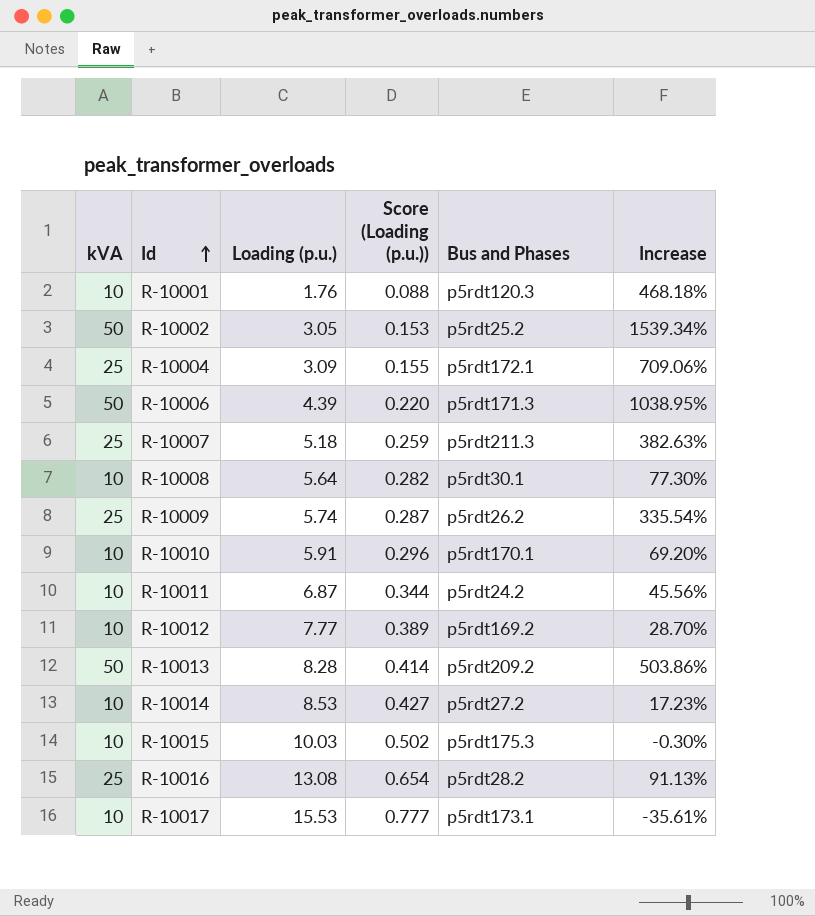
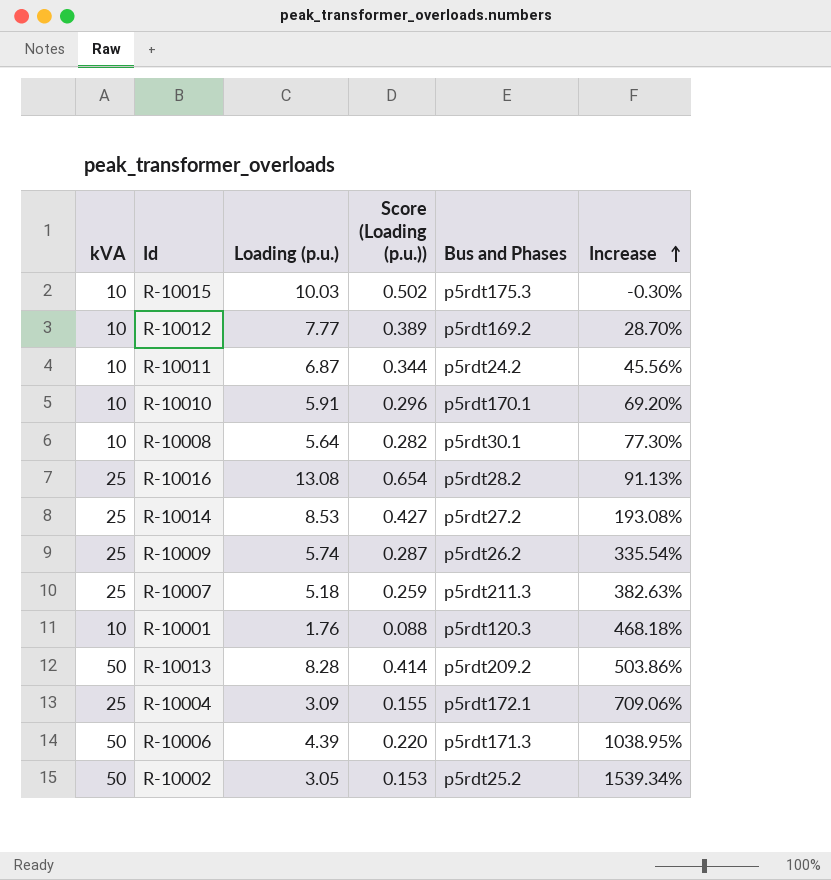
row order: Id ascending -> Increase ascending
row R-10017: 10 | 15.53 | 0.777 | p5rdt173.1 | -35.61% -> none
R-10014 | kVA: 10 -> 25
R-10014 | Increase: 17.23% -> 193.08%

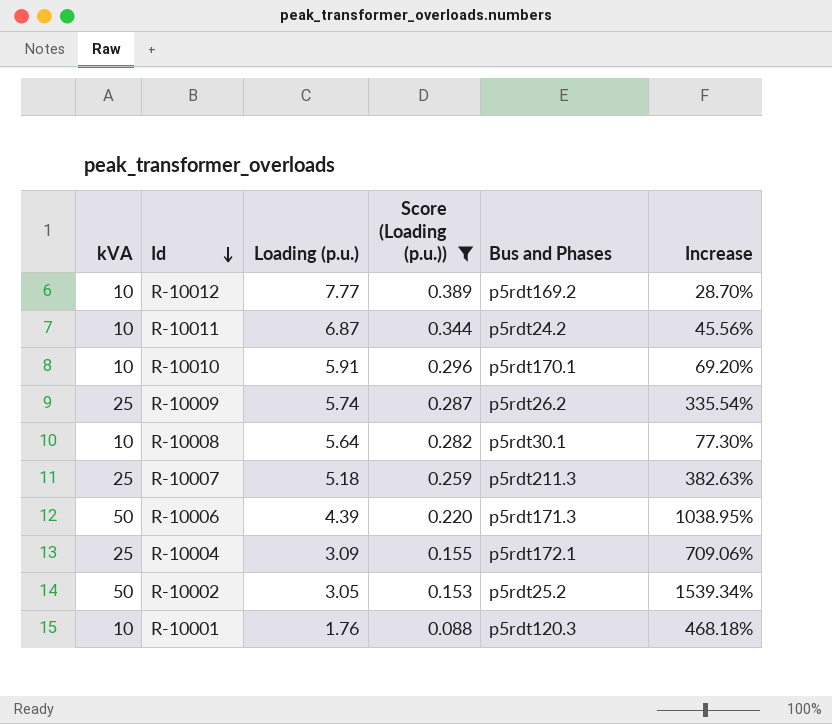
filter: none -> Score (Loading (p.u.)) <= 0.389
row order: Increase ascending -> Id descending

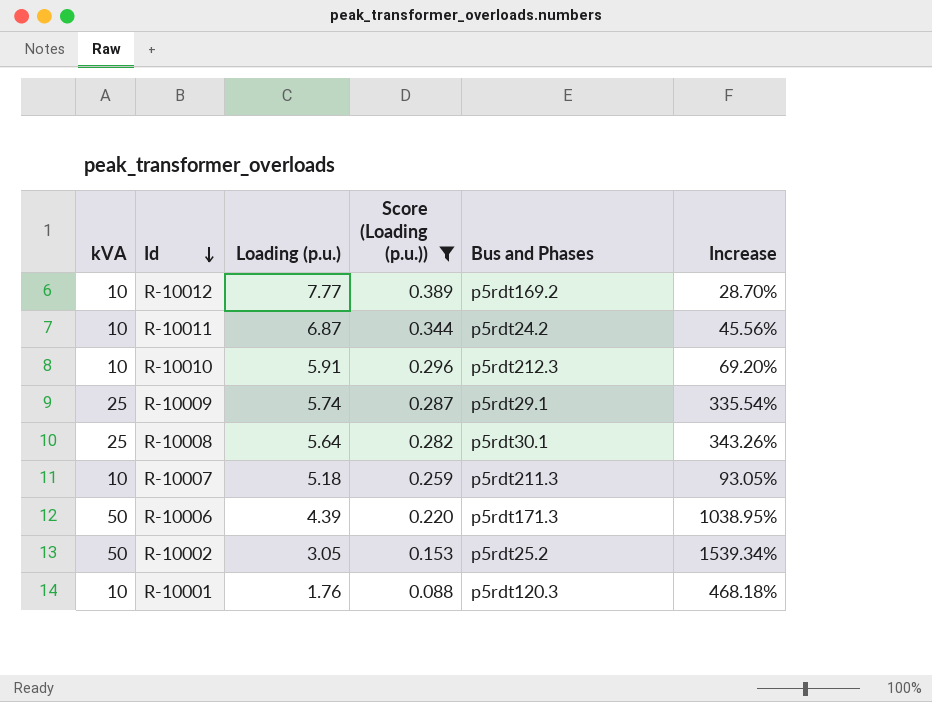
row R-10004: 25 | 3.09 | 0.155 | p5rdt172.1 | 709.06% -> none
R-10010 | Bus and Phases: p5rdt170.1 -> p5rdt212.3
R-10009 | Bus and Phases: p5rdt26.2 -> p5rdt29.1
R-10008 | kVA: 10 -> 25
R-10008 | Increase: 77.30% -> 343.26%
R-10007 | kVA: 25 -> 10
R-10007 | Increase: 382.63% -> 93.05%

